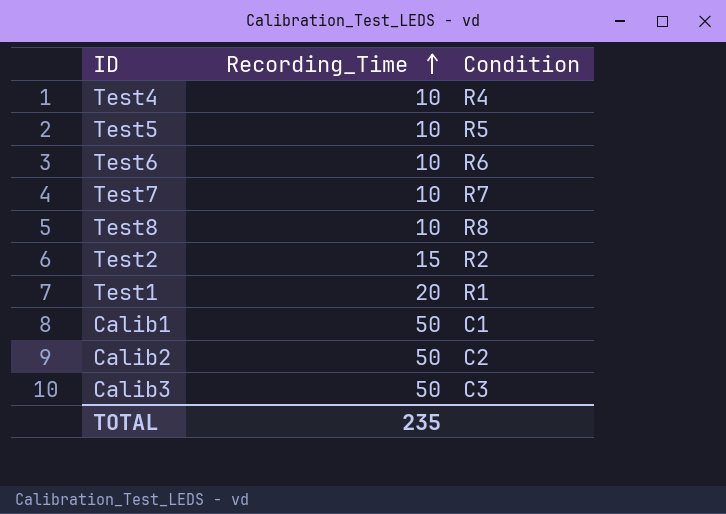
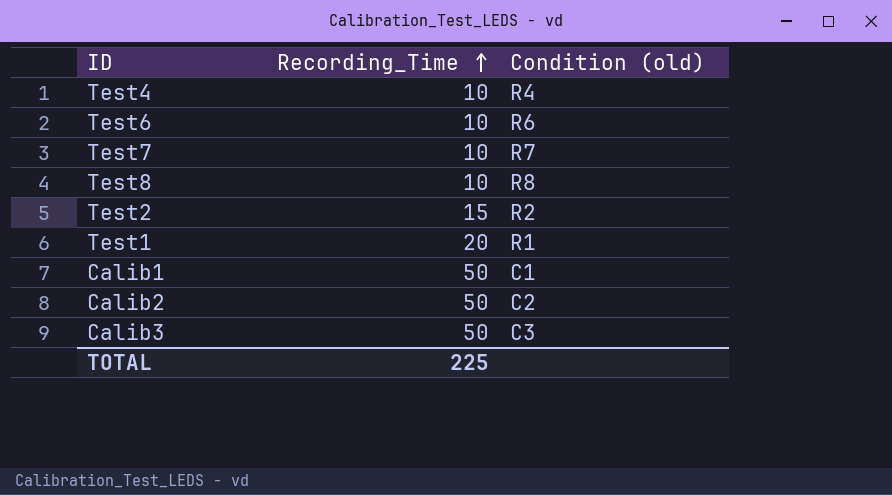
column name: Condition -> Condition (old)
row Test5: 10 | R5 -> none
TOTAL | Recording_Time: 235 -> 225

